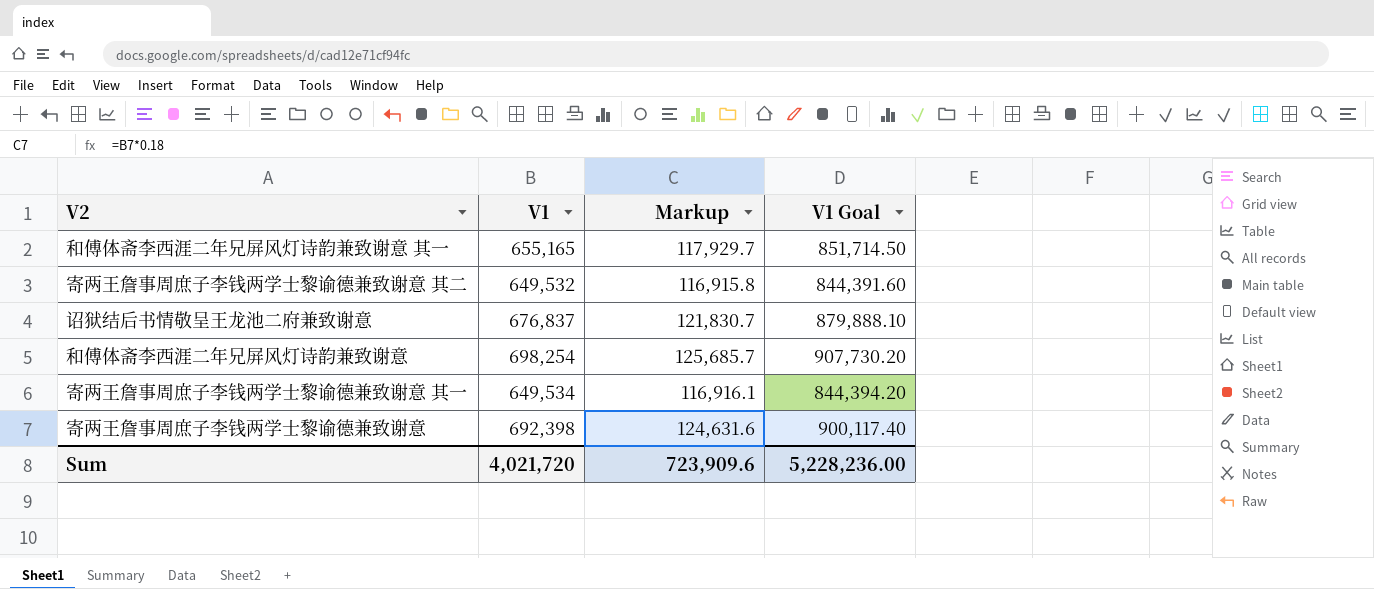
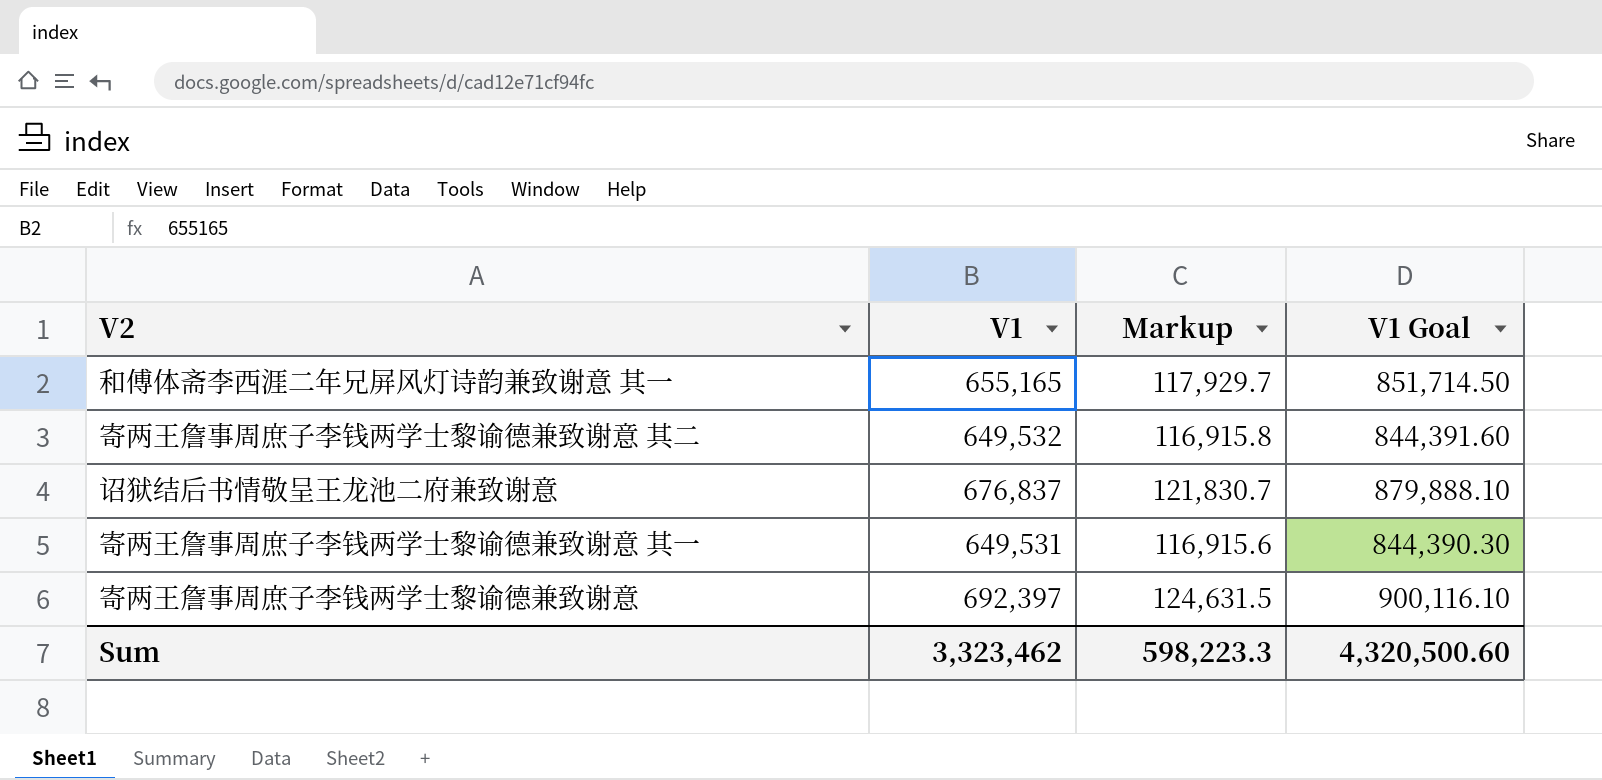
row 和傅体斋李西涯二年兄屏风灯诗韵兼致谢意: 698,254 | 125,685.7 | 907,730.20 -> none
寄两王詹事周庶子李钱两学士黎谕德兼致谢意 其一 | V1: 649,534 -> 649,531
寄两王詹事周庶子李钱两学士黎谕德兼致谢意 其一 | Markup: 116,916.1 -> 116,915.6
寄两王詹事周庶子李钱两学士黎谕德兼致谢意 其一 | V1 Goal: 844,394.20 -> 844,390.30
寄两王詹事周庶子李钱两学士黎谕德兼致谢意 | V1: 692,398 -> 692,397
寄两王詹事周庶子李钱两学士黎谕德兼致谢意 | Markup: 124,631.6 -> 124,631.5
寄两王詹事周庶子李钱两学士黎谕德兼致谢意 | V1 Goal: 900,117.40 -> 900,116.10
Sum | V1: 4,021,720 -> 3,323,462
Sum | Markup: 723,909.6 -> 598,223.3
Sum | V1 Goal: 5,228,236.00 -> 4,320,500.60

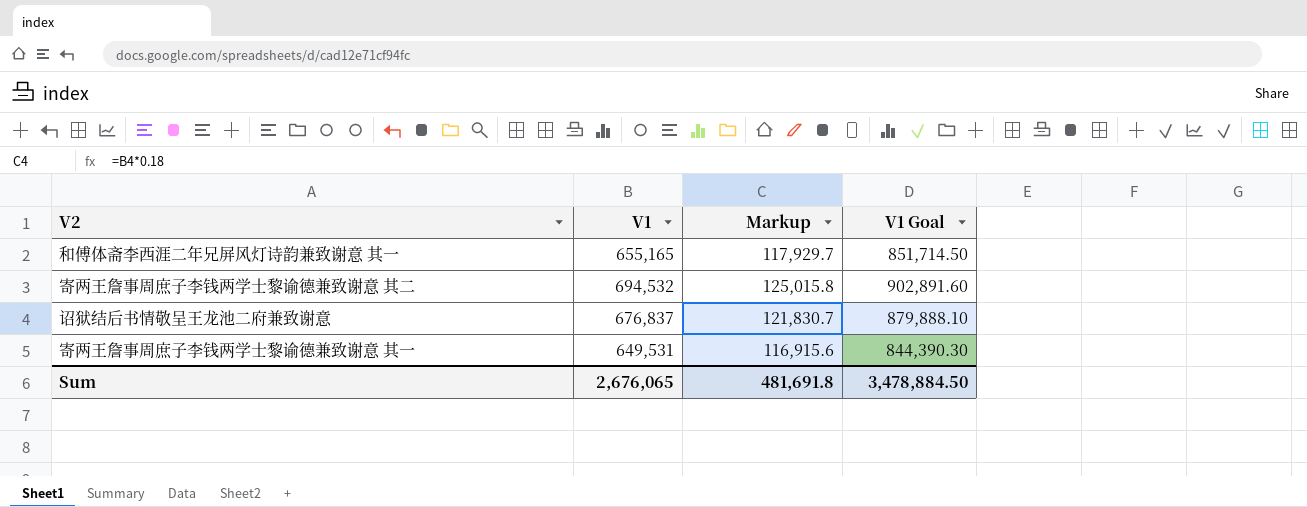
row 寄两王詹事周庶子李钱两学士黎谕德兼致谢意: 692,397 | 124,631.5 | 900,116.10 -> none
寄两王詹事周庶子李钱两学士黎谕德兼致谢意 其二 | V1: 649,532 -> 694,532
寄两王詹事周庶子李钱两学士黎谕德兼致谢意 其二 | Markup: 116,915.8 -> 125,015.8
寄两王詹事周庶子李钱两学士黎谕德兼致谢意 其二 | V1 Goal: 844,391.60 -> 902,891.60
Sum | V1: 3,323,462 -> 2,676,065
Sum | Markup: 598,223.3 -> 481,691.8
Sum | V1 Goal: 4,320,500.60 -> 3,478,884.50

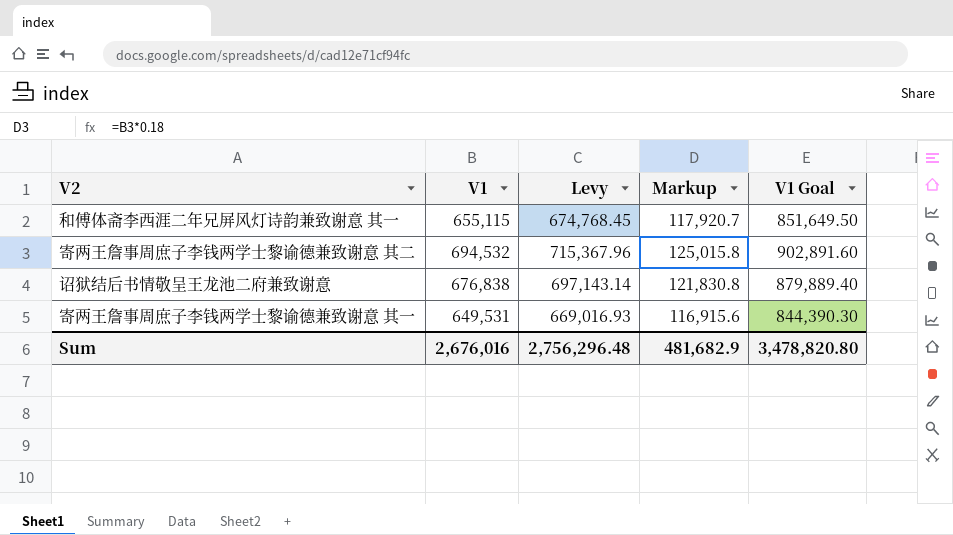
column Levy | formula: none -> [V1] * 1.03
和傅体斋李西涯二年兄屏风灯诗韵兼致谢意 其一 | V1: 655,165 -> 655,115
和傅体斋李西涯二年兄屏风灯诗韵兼致谢意 其一 | Markup: 117,929.7 -> 117,920.7
和傅体斋李西涯二年兄屏风灯诗韵兼致谢意 其一 | V1 Goal: 851,714.50 -> 851,649.50
诏狱结后书情敬呈王龙池二府兼致谢意 | V1: 676,837 -> 676,838
诏狱结后书情敬呈王龙池二府兼致谢意 | Markup: 121,830.7 -> 121,830.8
诏狱结后书情敬呈王龙池二府兼致谢意 | V1 Goal: 879,888.10 -> 879,889.40
Sum | V1: 2,676,065 -> 2,676,016
Sum | Markup: 481,691.8 -> 481,682.9
Sum | V1 Goal: 3,478,884.50 -> 3,478,820.80

